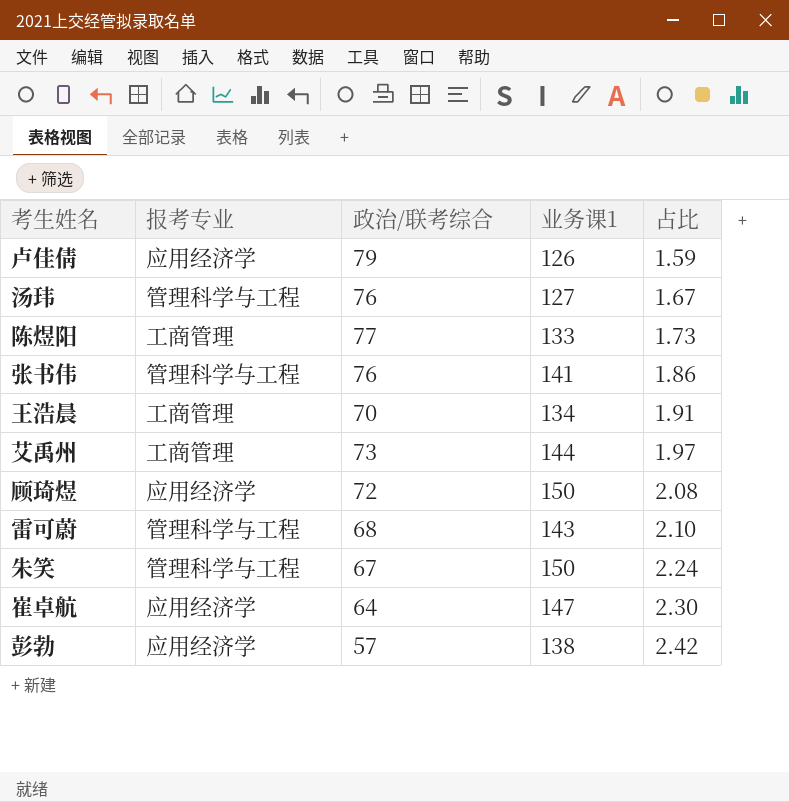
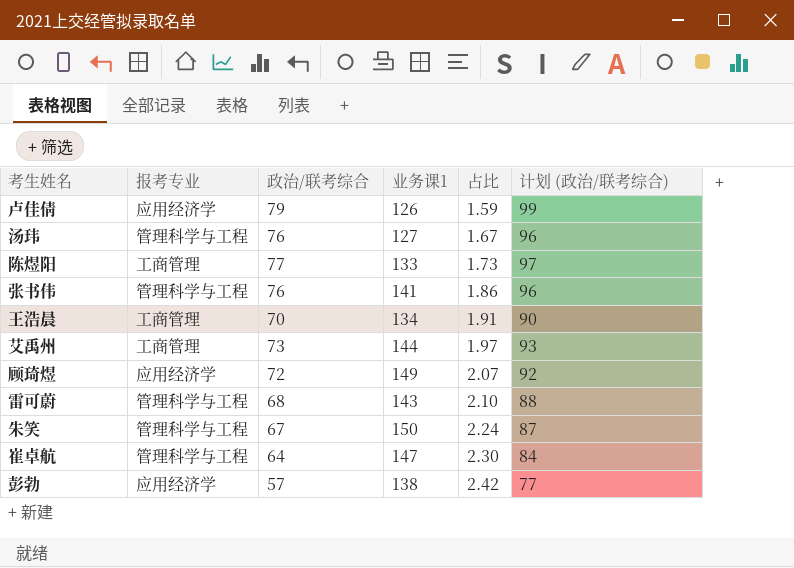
column 计划 (政治/联考综合) | formula: none -> [政治/联考综合] + 20
顾琦煜 | 业务课1: 150 -> 149
顾琦煜 | 占比: 2.08 -> 2.07
崔卓航 | 报考专业: 应用经济学 -> 管理科学与工程

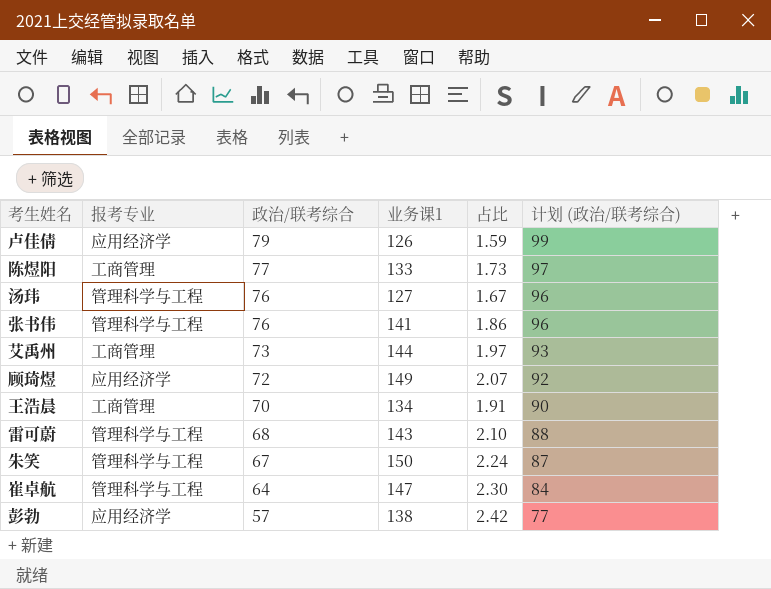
row order: 占比 ascending -> 政治/联考综合 descending

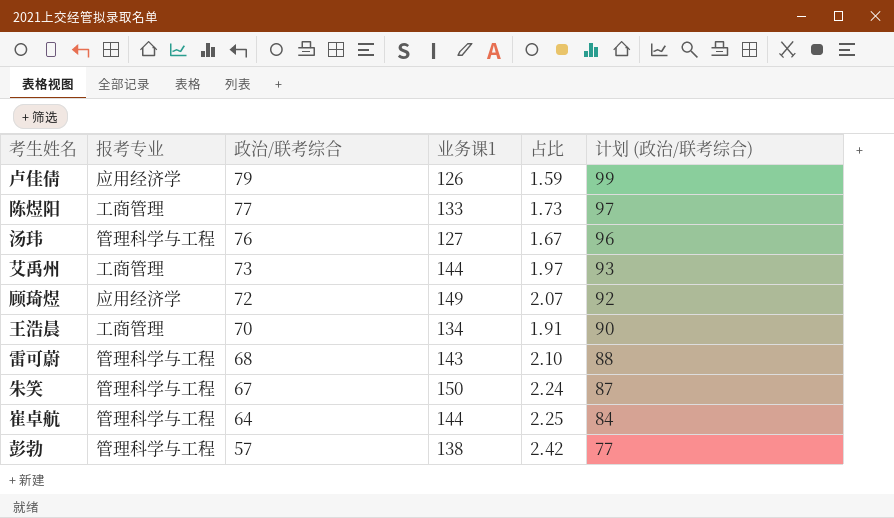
row 张书伟: 管理科学与工程 | 76 | 141 | 1.86 | 96 -> none
崔卓航 | 业务课1: 147 -> 144
崔卓航 | 占比: 2.30 -> 2.25
彭勃 | 报考专业: 应用经济学 -> 管理科学与工程

